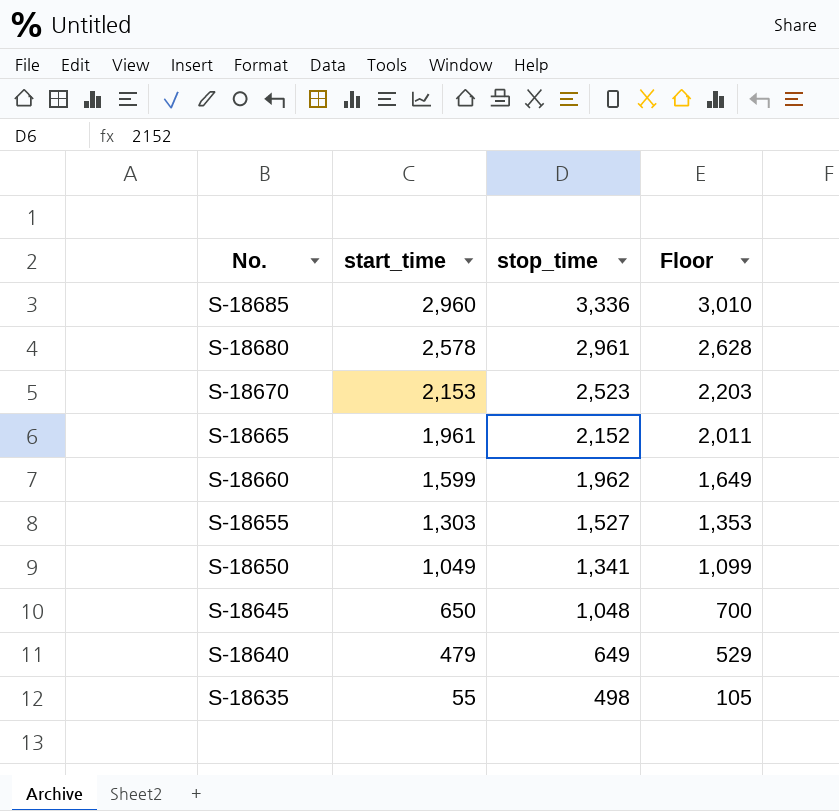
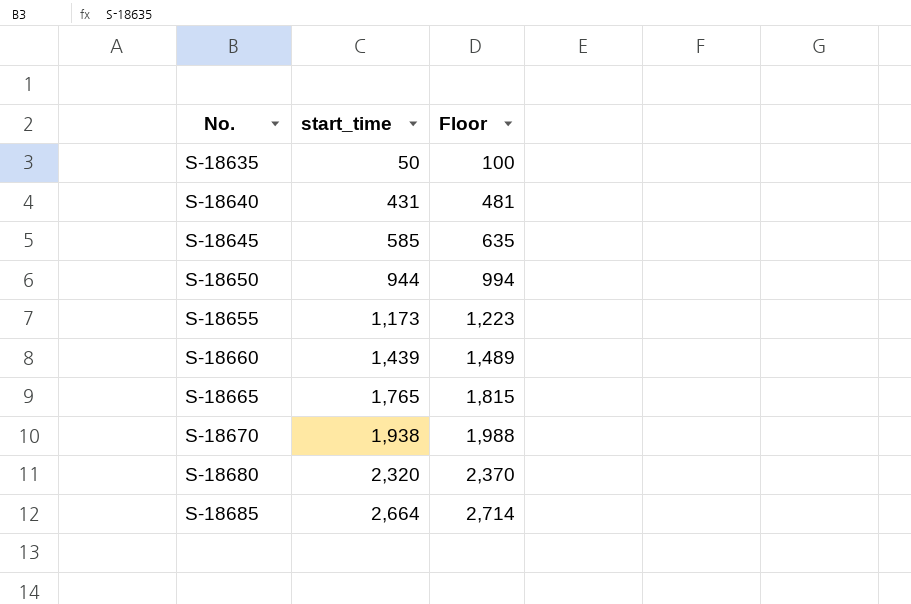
row order: No. descending -> No. ascending
column stop_time | position: 3 -> none
S-18635 | start_time: 55 -> 50
S-18635 | Floor: 105 -> 100
S-18640 | start_time: 479 -> 431
S-18640 | Floor: 529 -> 481
S-18645 | start_time: 650 -> 585
S-18645 | Floor: 700 -> 635
S-18650 | start_time: 1,049 -> 944
S-18650 | Floor: 1,099 -> 994
S-18655 | start_time: 1,303 -> 1,173
S-18655 | Floor: 1,353 -> 1,223
S-18660 | start_time: 1,599 -> 1,439
S-18660 | Floor: 1,649 -> 1,489
S-18665 | start_time: 1,961 -> 1,765
S-18665 | Floor: 2,011 -> 1,815
S-18670 | start_time: 2,153 -> 1,938
S-18670 | Floor: 2,203 -> 1,988
S-18680 | start_time: 2,578 -> 2,320
S-18680 | Floor: 2,628 -> 2,370
S-18685 | start_time: 2,960 -> 2,664
S-18685 | Floor: 3,010 -> 2,714

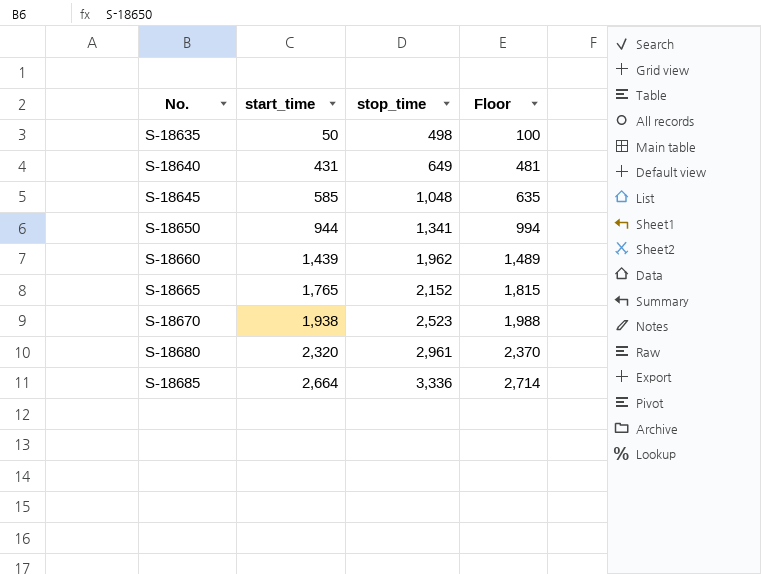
column stop_time | position: none -> 3
row S-18655: 1,173 | 1,223 -> none

